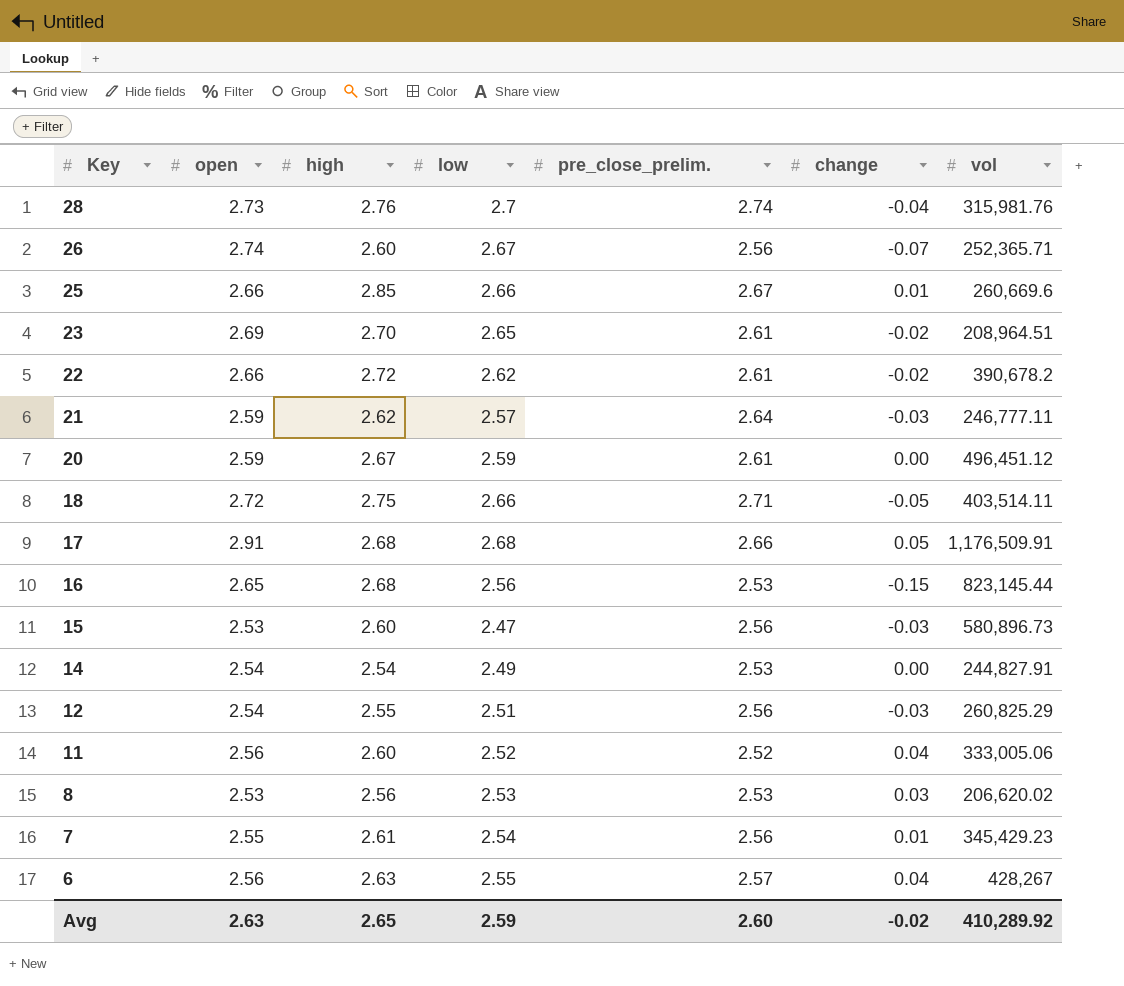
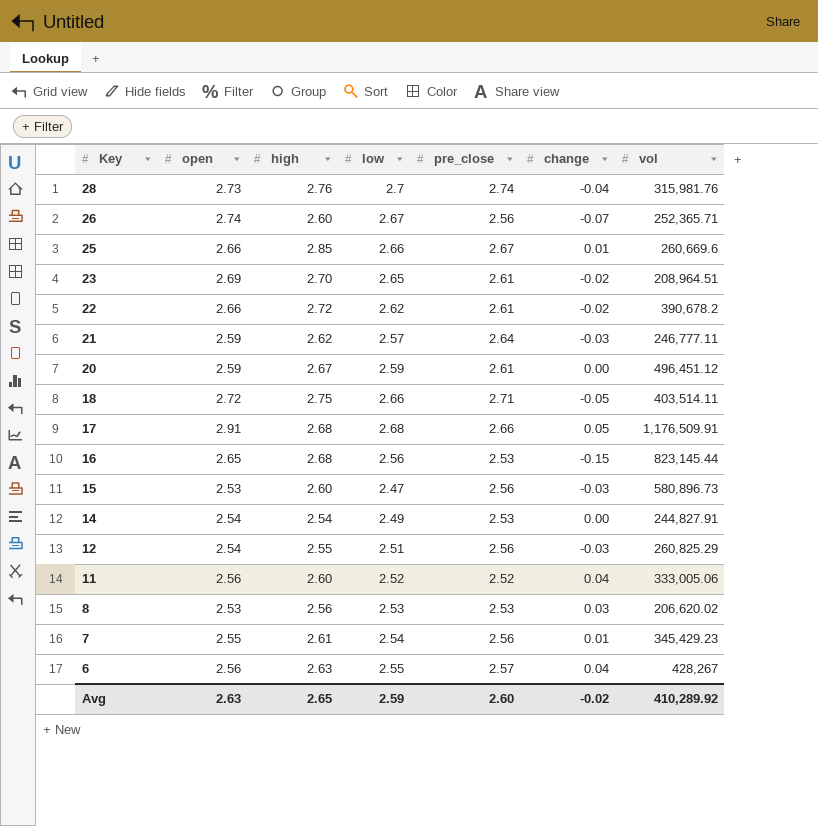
column name: pre_close_prelim. -> pre_close

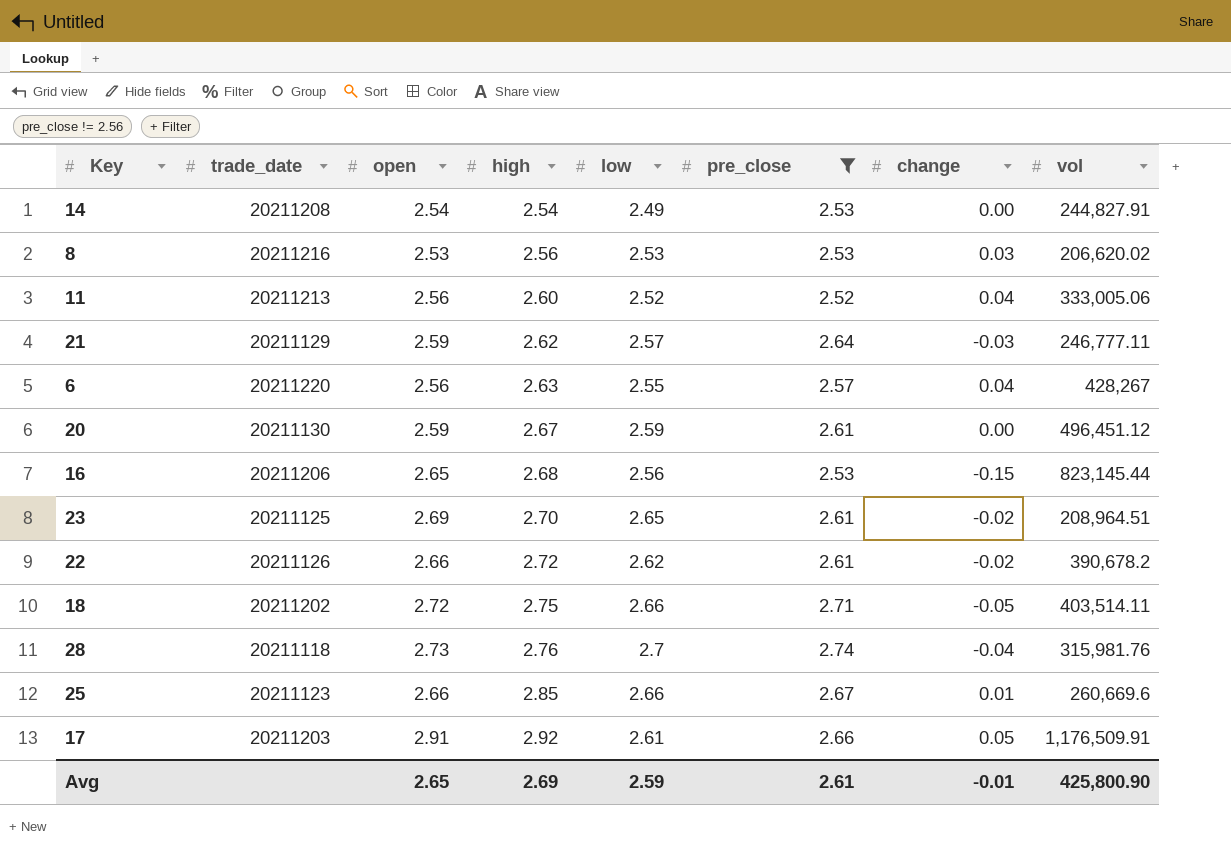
filter: none -> pre_close != 2.56
row order: Key descending -> high ascending
column trade_date | position: none -> 2
17 | high: 2.68 -> 2.92
17 | low: 2.68 -> 2.61
Avg | open: 2.63 -> 2.65
Avg | high: 2.65 -> 2.69
Avg | pre_close: 2.60 -> 2.61
Avg | change: -0.02 -> -0.01
Avg | vol: 410,289.92 -> 425,800.90

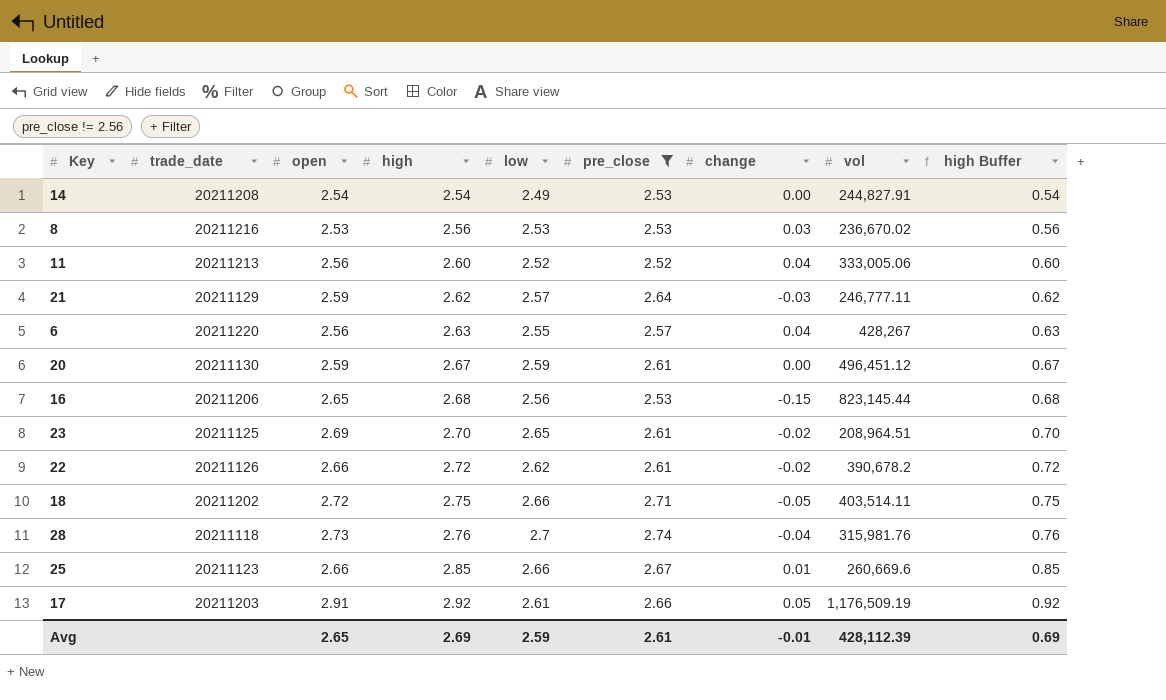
column high Buffer | formula: none -> [high] - 2
8 | vol: 206,620.02 -> 236,670.02
17 | vol: 1,176,509.91 -> 1,176,509.19
Avg | vol: 425,800.90 -> 428,112.39

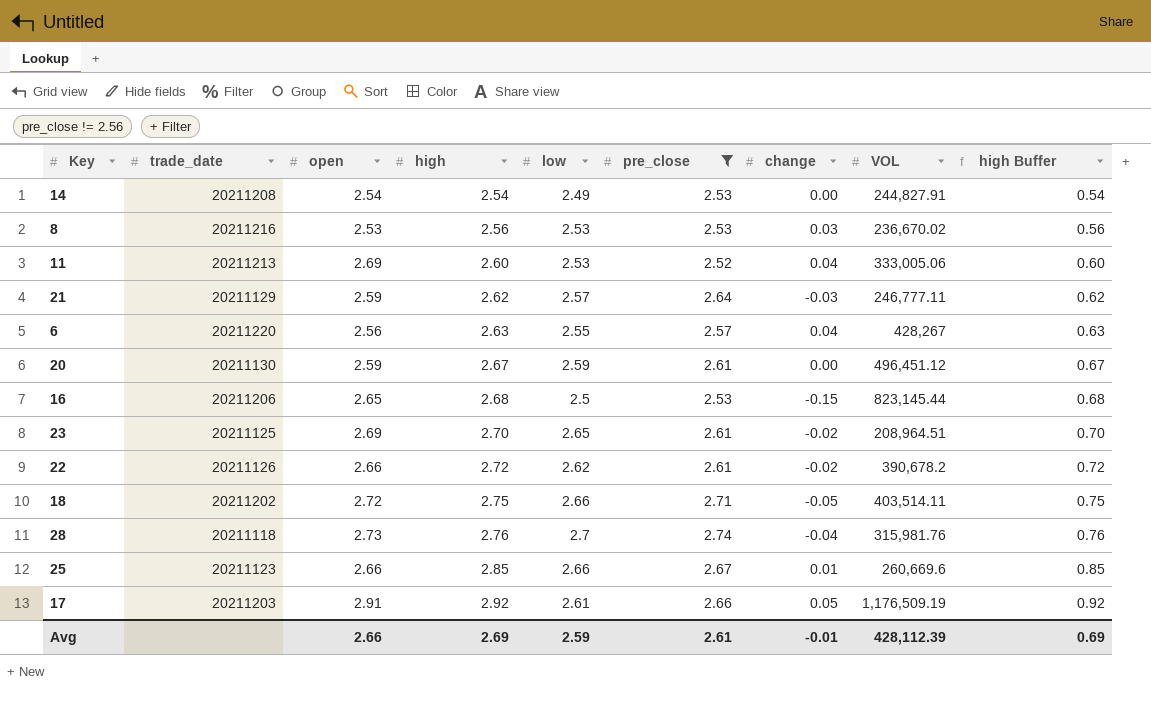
column name: vol -> VOL
11 | open: 2.56 -> 2.69
11 | low: 2.52 -> 2.53
16 | low: 2.56 -> 2.5
Avg | open: 2.65 -> 2.66

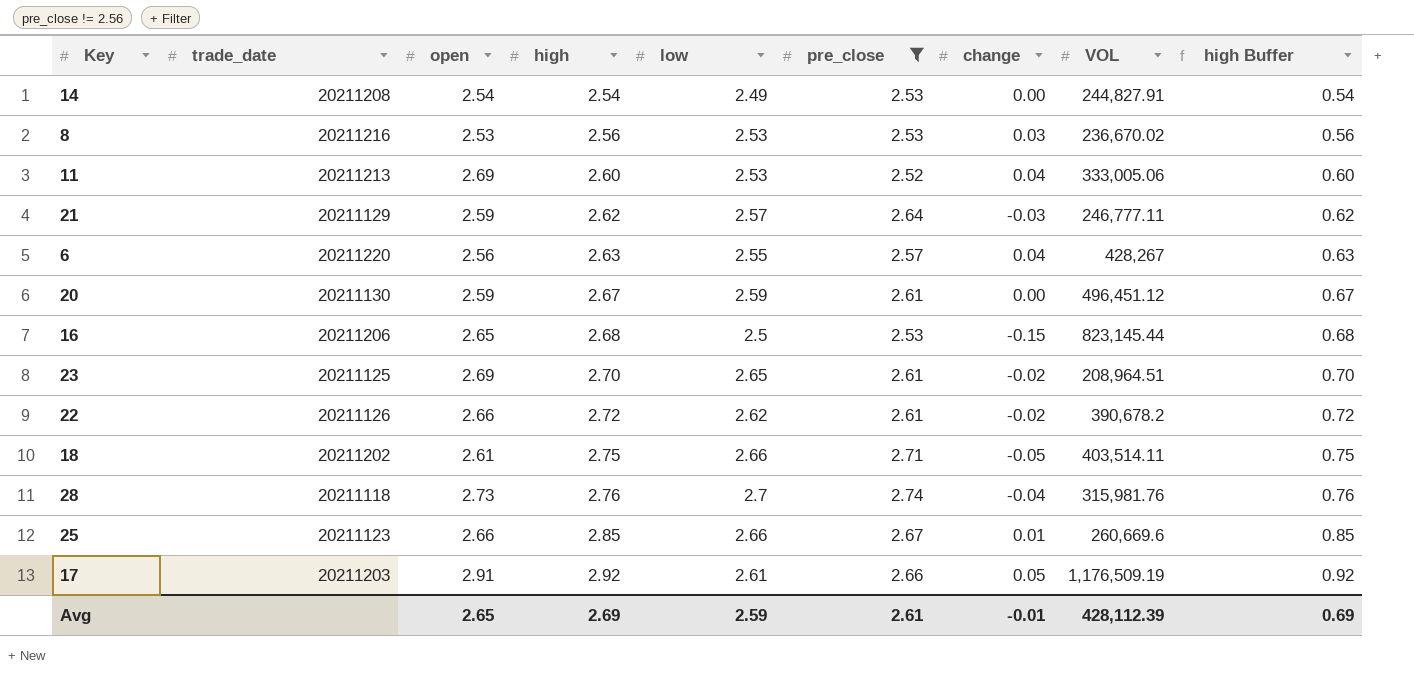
18 | open: 2.72 -> 2.61
Avg | open: 2.66 -> 2.65

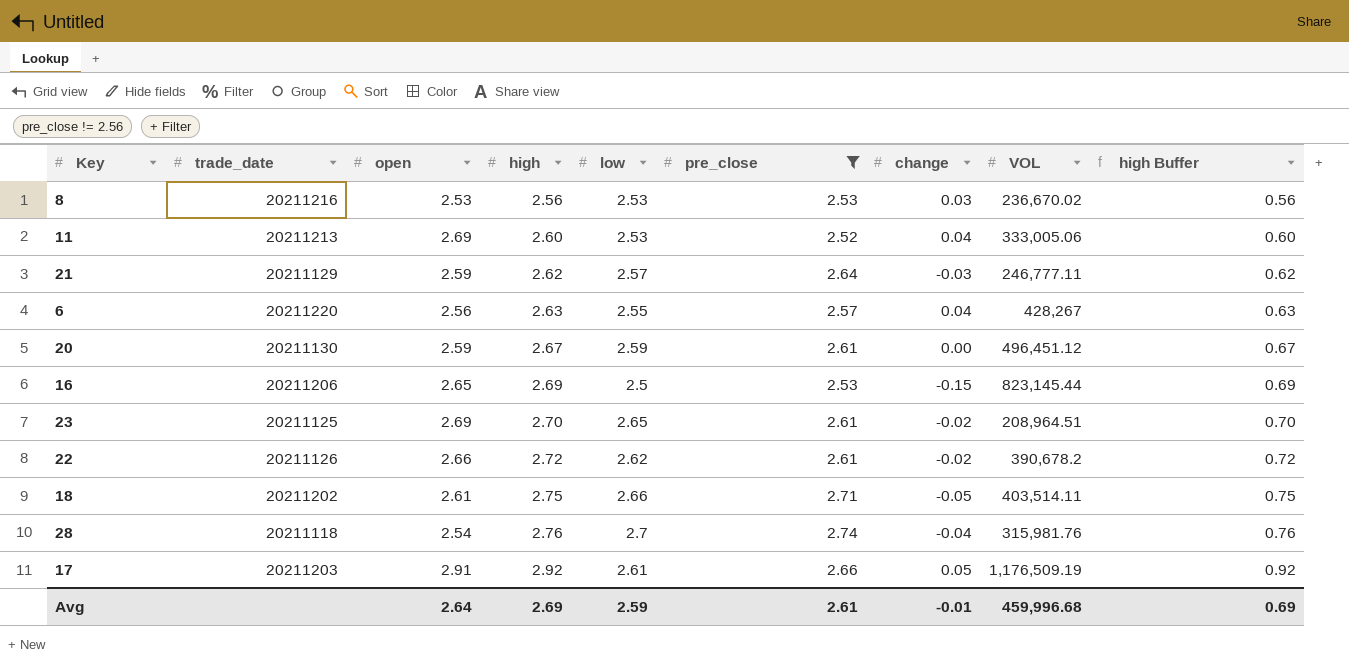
row 14: 20211208 | 2.54 | 2.54 | 2.49 | 2.53 | 0.00 | 244,827.91 | 0.54 -> none
row 25: 20211123 | 2.66 | 2.85 | 2.66 | 2.67 | 0.01 | 260,669.6 | 0.85 -> none
16 | high: 2.68 -> 2.69
16 | high Buffer: 0.68 -> 0.69
28 | open: 2.73 -> 2.54
Avg | open: 2.65 -> 2.64
Avg | VOL: 428,112.39 -> 459,996.68

